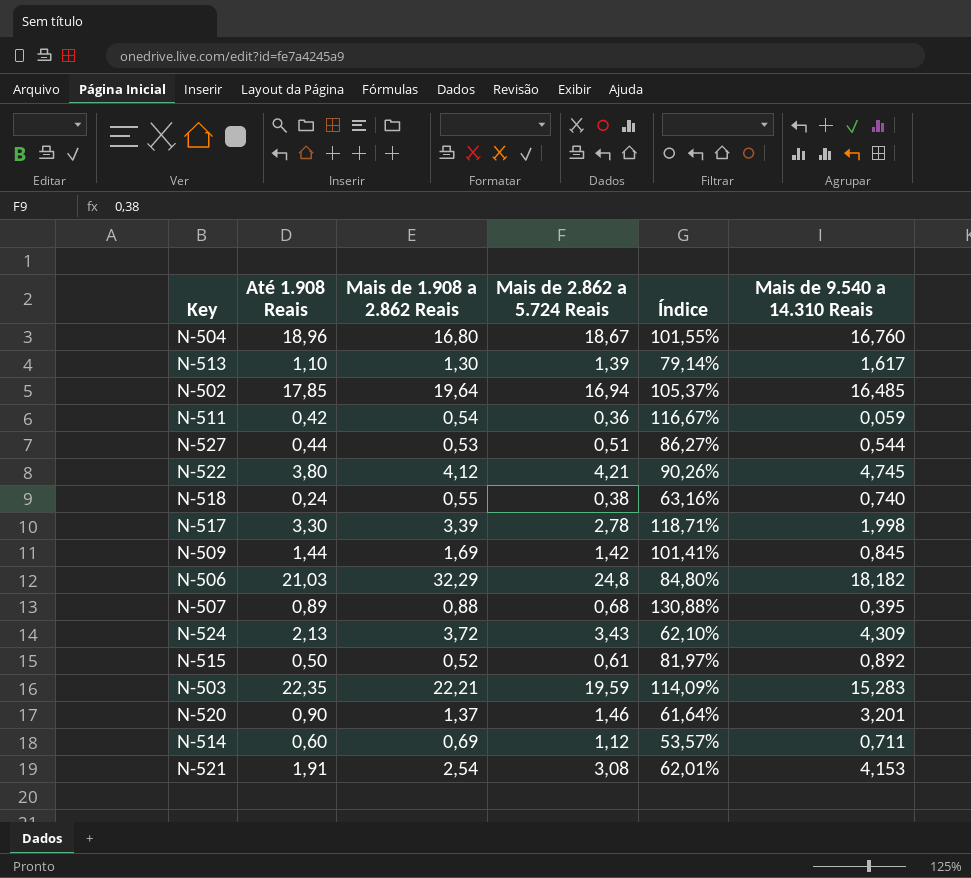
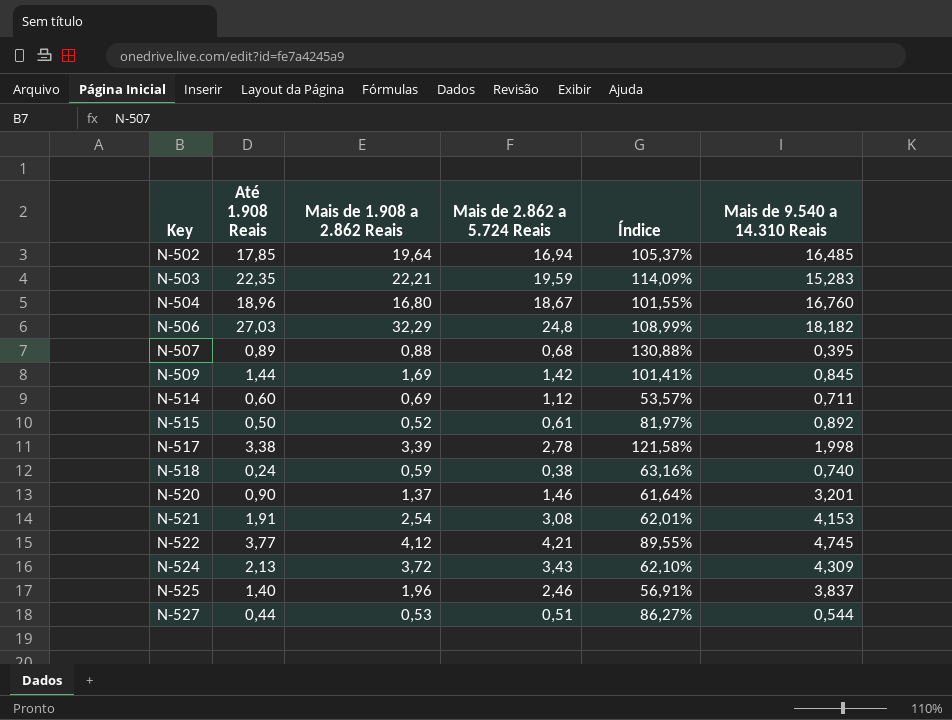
row order: none -> Key ascending
row N-513: 1,10 | 1,30 | 1,39 | 79,14% | 1,617 -> none
row N-511: 0,42 | 0,54 | 0,36 | 116,67% | 0,059 -> none
N-506 | Até 1.908 Reais: 21,03 -> 27,03
N-506 | Índice: 84,80% -> 108,99%
N-517 | Até 1.908 Reais: 3,30 -> 3,38
N-517 | Índice: 118,71% -> 121,58%
N-518 | Mais de 1.908 a 2.862 Reais: 0,55 -> 0,59
N-522 | Até 1.908 Reais: 3,80 -> 3,77
N-522 | Índice: 90,26% -> 89,55%
row N-525: none -> 1,40 | 1,96 | 2,46 | 56,91% | 3,837

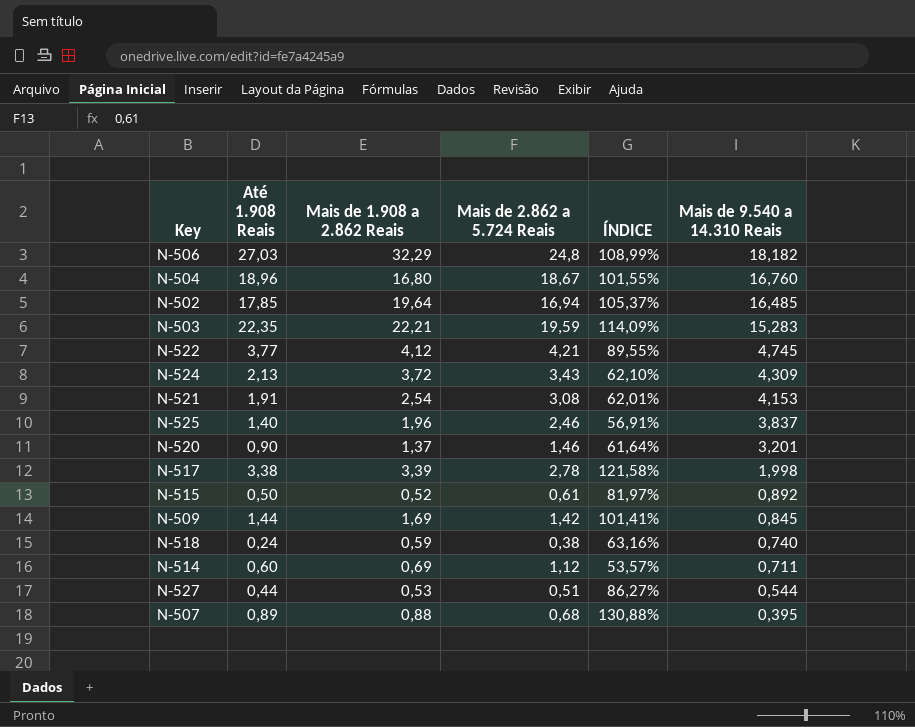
row order: Key ascending -> Mais de 9.540 a 14.310 Reais descending
column name: Índice -> ÍNDICE

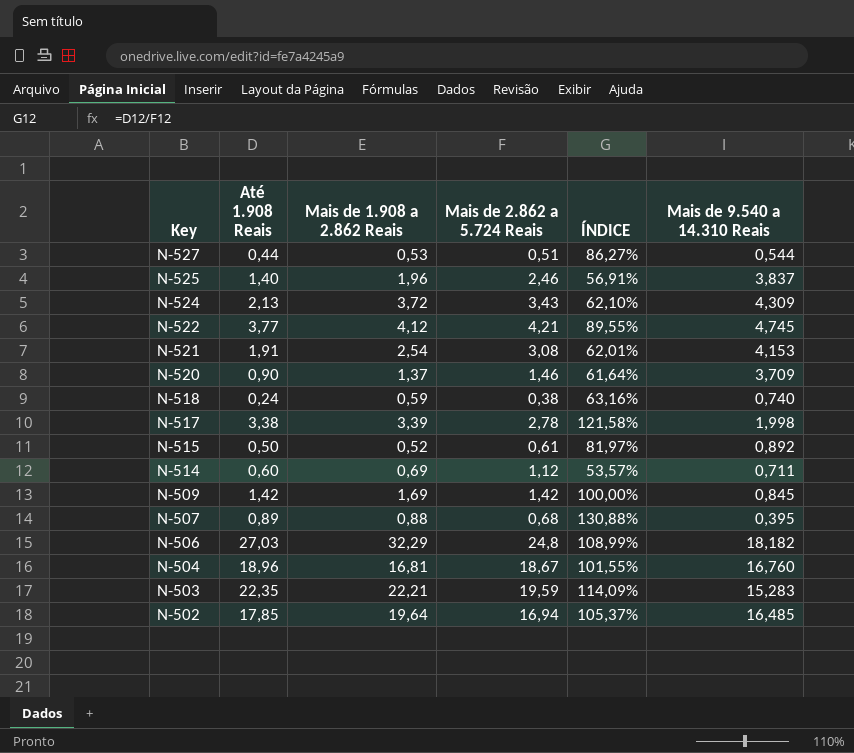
row order: Mais de 9.540 a 14.310 Reais descending -> Key descending
N-520 | Mais de 9.540 a 14.310 Reais: 3,201 -> 3,709
N-509 | Até 1.908 Reais: 1,44 -> 1,42
N-509 | ÍNDICE: 101,41% -> 100,00%
N-504 | Mais de 1.908 a 2.862 Reais: 16,80 -> 16,81

